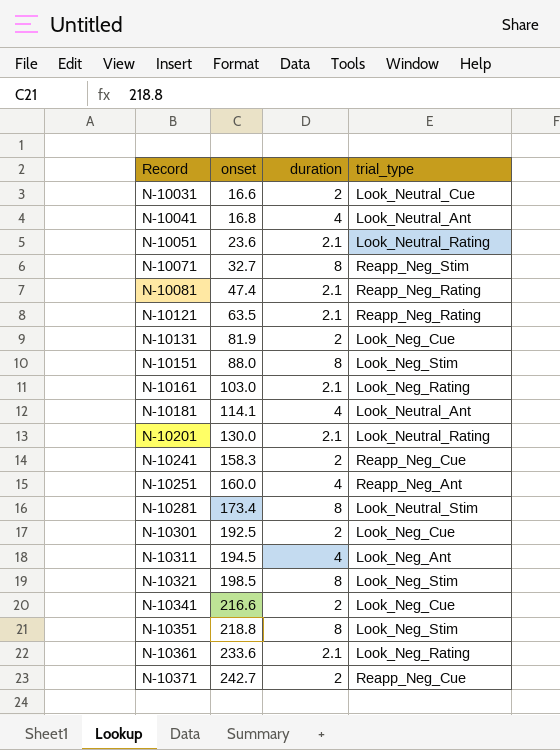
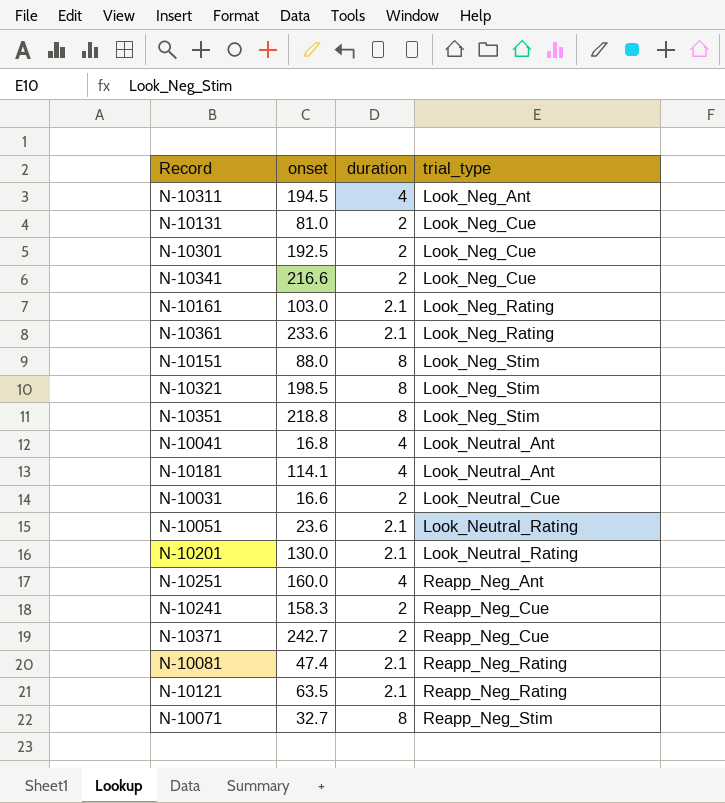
row order: Record ascending -> trial_type ascending
row N-10281: 173.4 | 8 | Look_Neutral_Stim -> none
N-10131 | onset: 81.9 -> 81.0

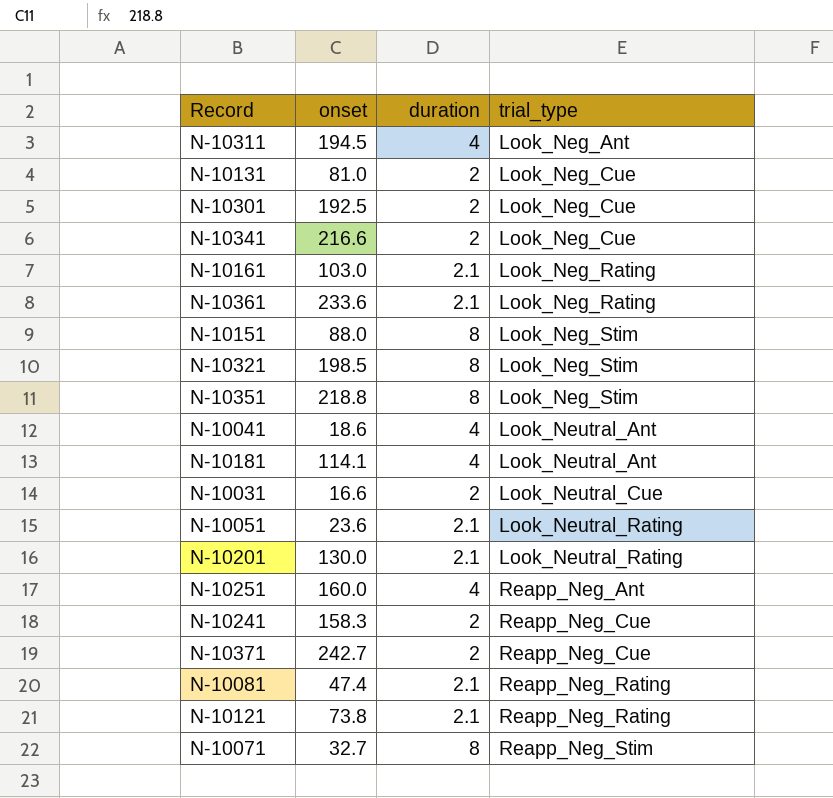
N-10041 | onset: 16.8 -> 18.6
N-10121 | onset: 63.5 -> 73.8

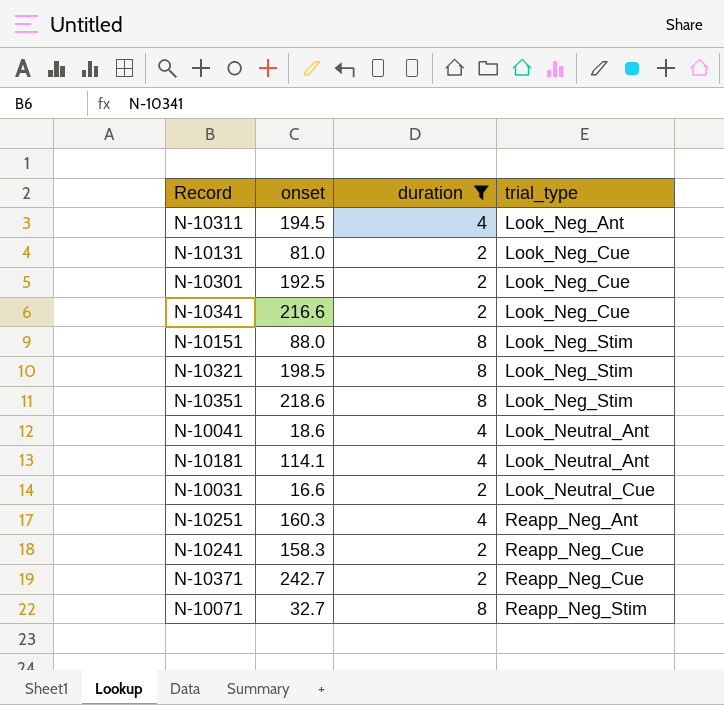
filter: none -> duration != 2.1
N-10351 | onset: 218.8 -> 218.6
N-10251 | onset: 160.0 -> 160.3

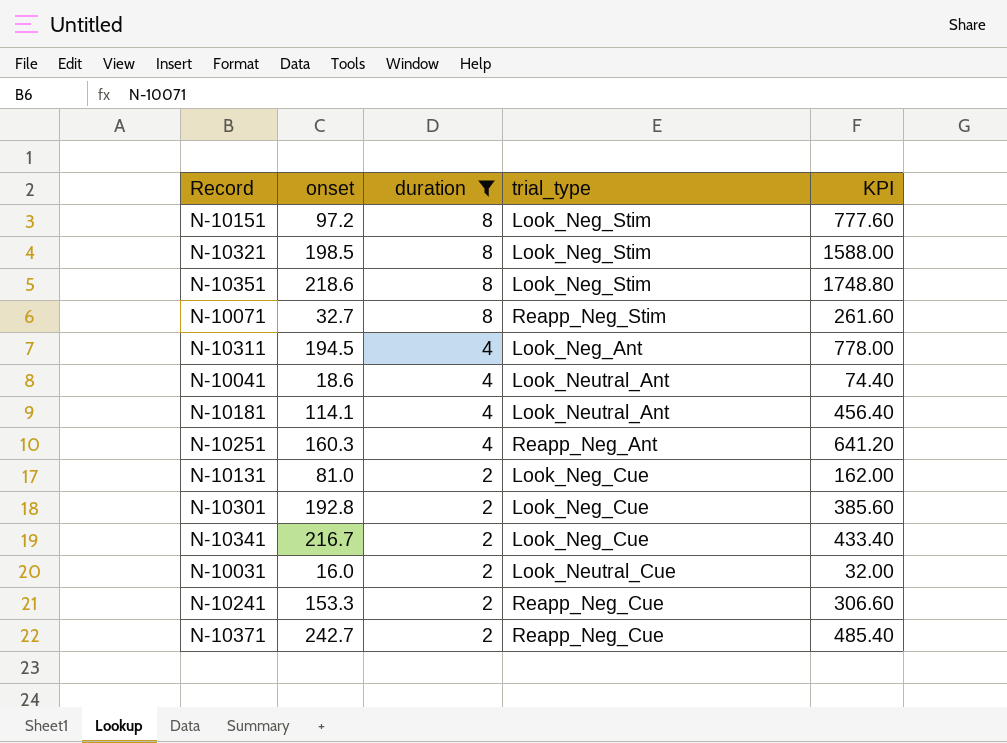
row order: trial_type ascending -> duration descending
column KPI | formula: none -> [onset] * [duration]
N-10151 | onset: 88.0 -> 97.2
N-10301 | onset: 192.5 -> 192.8
N-10341 | onset: 216.6 -> 216.7
N-10031 | onset: 16.6 -> 16.0
N-10241 | onset: 158.3 -> 153.3

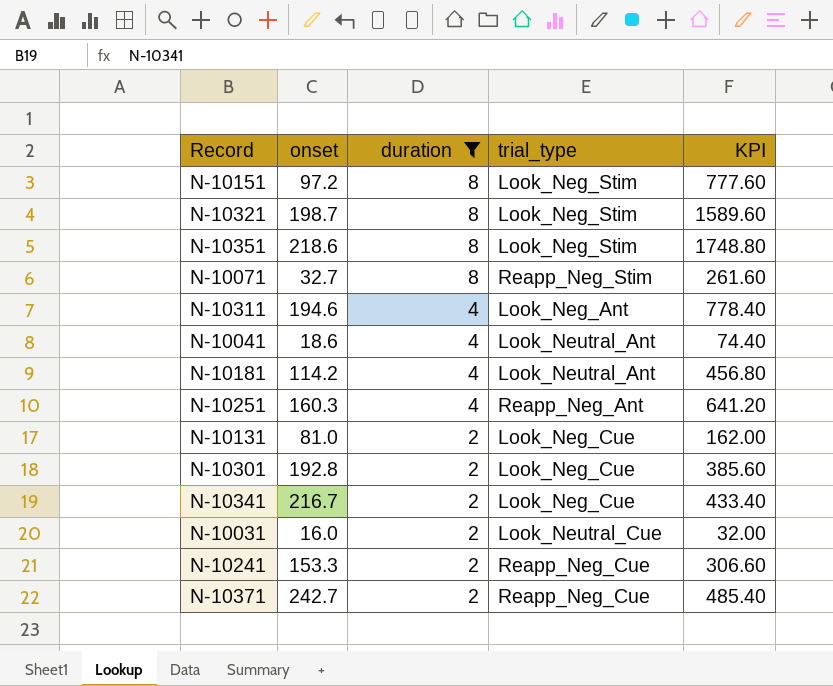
N-10321 | onset: 198.5 -> 198.7
N-10321 | KPI: 1588.00 -> 1589.60
N-10311 | onset: 194.5 -> 194.6
N-10311 | KPI: 778.00 -> 778.40
N-10181 | onset: 114.1 -> 114.2
N-10181 | KPI: 456.40 -> 456.80

